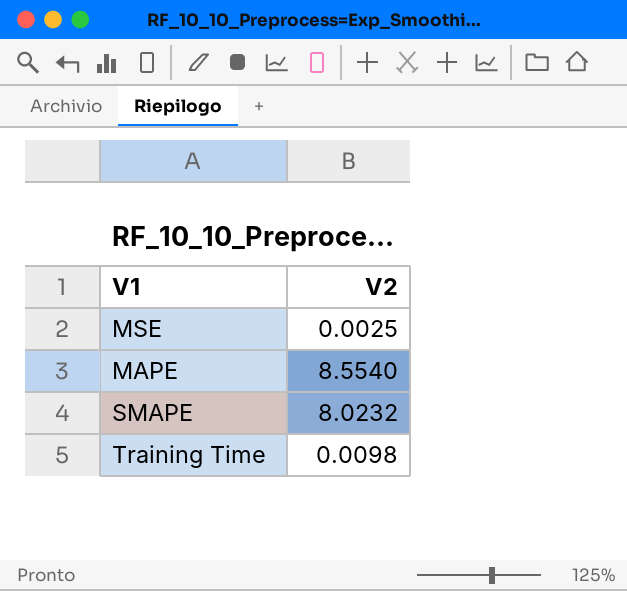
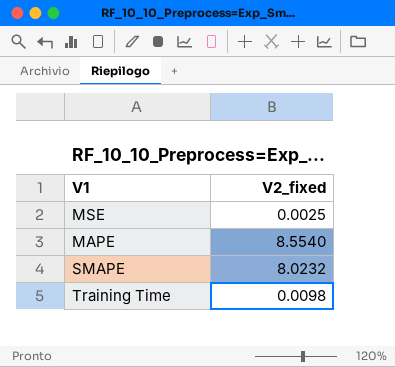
column name: V2 -> V2_fixed

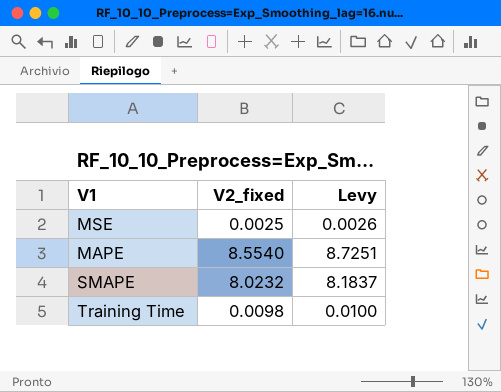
column Levy | formula: none -> [V2_fixed] * 1.02

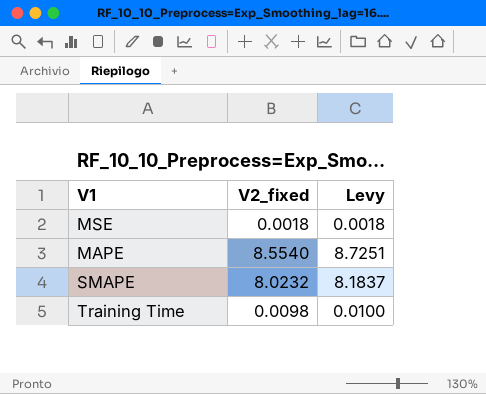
MSE | V2_fixed: 0.0025 -> 0.0018
MSE | Levy: 0.0026 -> 0.0018

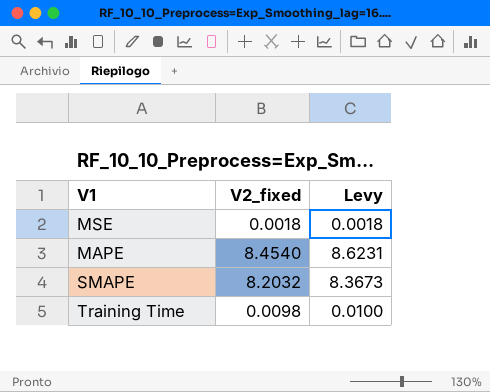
MAPE | V2_fixed: 8.5540 -> 8.4540
MAPE | Levy: 8.7251 -> 8.6231
SMAPE | V2_fixed: 8.0232 -> 8.2032
SMAPE | Levy: 8.1837 -> 8.3673

